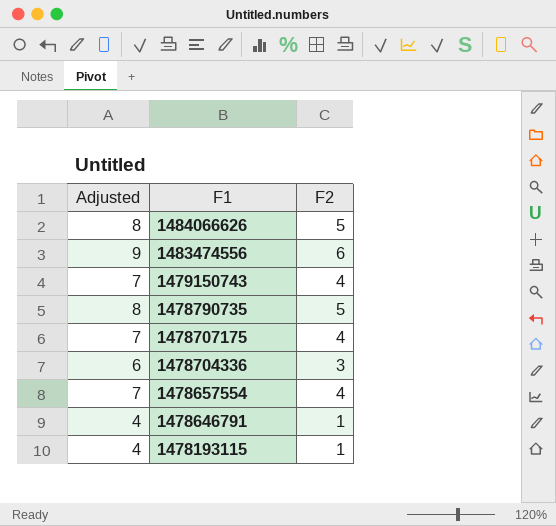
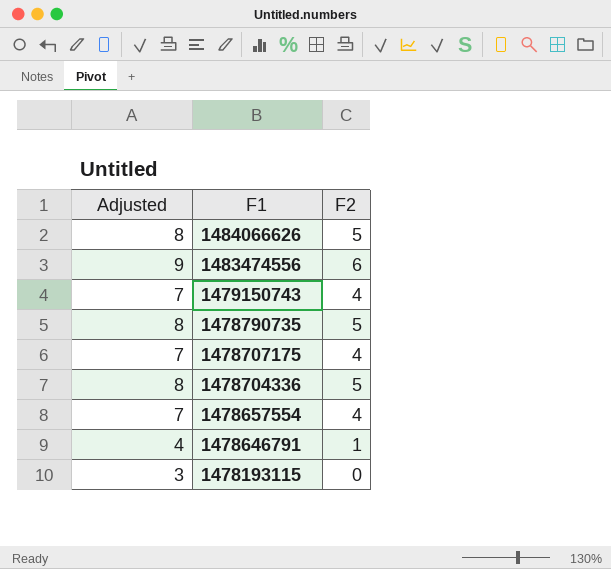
1478704336 | Adjusted: 6 -> 8
1478704336 | F2: 3 -> 5
1478193115 | Adjusted: 4 -> 3
1478193115 | F2: 1 -> 0

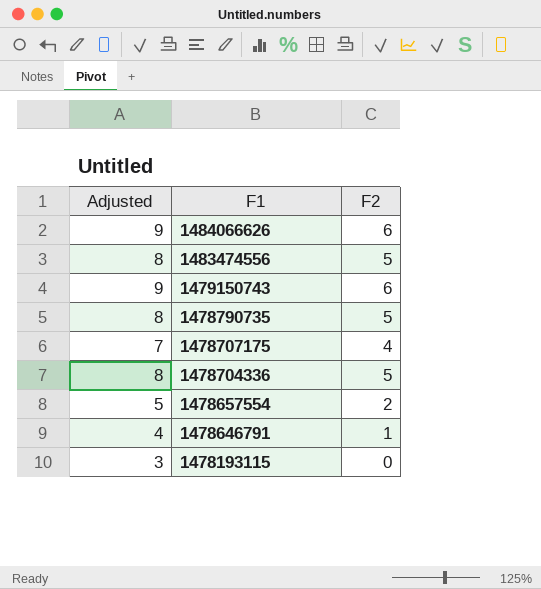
1484066626 | Adjusted: 8 -> 9
1484066626 | F2: 5 -> 6
1483474556 | Adjusted: 9 -> 8
1483474556 | F2: 6 -> 5
1479150743 | Adjusted: 7 -> 9
1479150743 | F2: 4 -> 6
1478657554 | Adjusted: 7 -> 5
1478657554 | F2: 4 -> 2

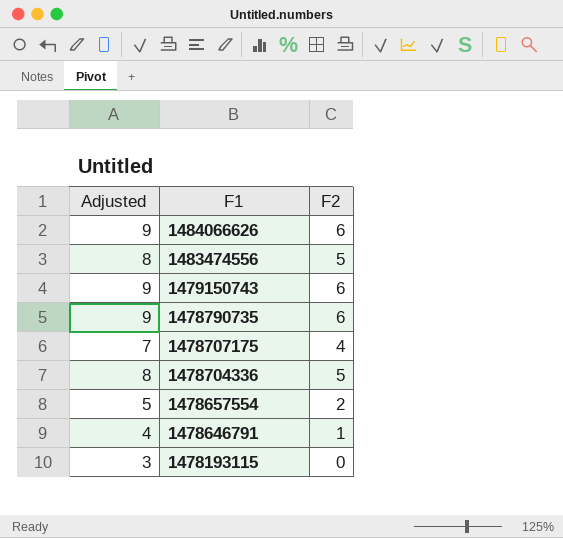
1478790735 | Adjusted: 8 -> 9
1478790735 | F2: 5 -> 6

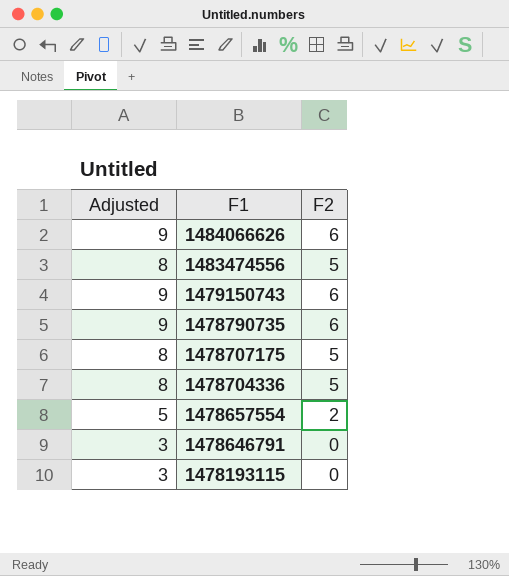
1478707175 | Adjusted: 7 -> 8
1478707175 | F2: 4 -> 5
1478646791 | Adjusted: 4 -> 3
1478646791 | F2: 1 -> 0

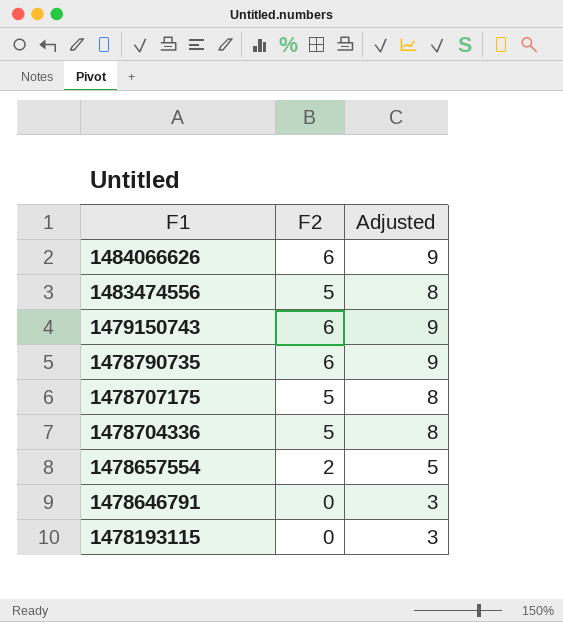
column Adjusted | position: 1 -> 3

